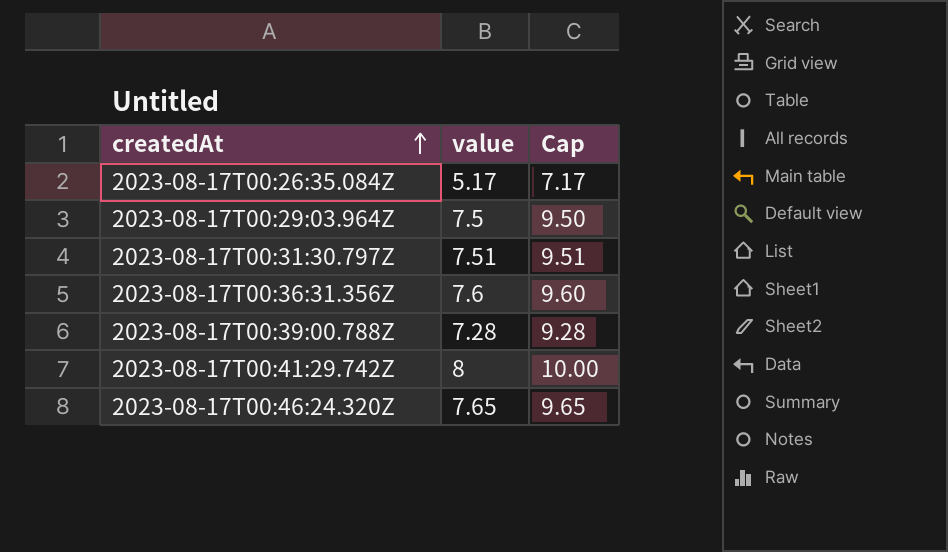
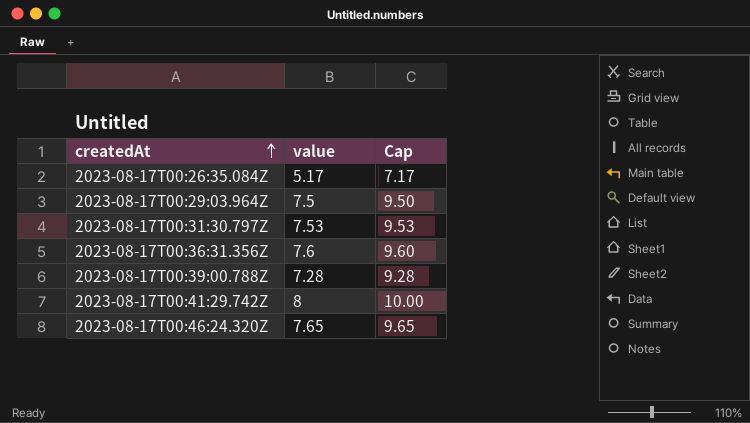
2023-08-17T00:31:30.797Z | value: 7.51 -> 7.53
2023-08-17T00:31:30.797Z | Cap: 9.51 -> 9.53

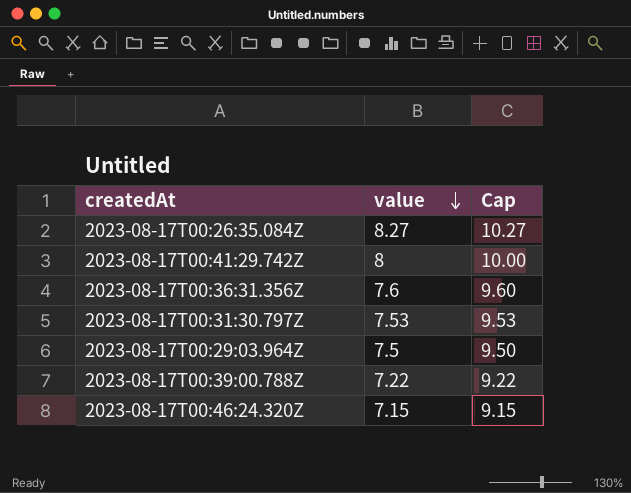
row order: createdAt ascending -> value descending
2023-08-17T00:26:35.084Z | value: 5.17 -> 8.27
2023-08-17T00:26:35.084Z | Cap: 7.17 -> 10.27
2023-08-17T00:39:00.788Z | value: 7.28 -> 7.22
2023-08-17T00:39:00.788Z | Cap: 9.28 -> 9.22
2023-08-17T00:46:24.320Z | value: 7.65 -> 7.15
2023-08-17T00:46:24.320Z | Cap: 9.65 -> 9.15

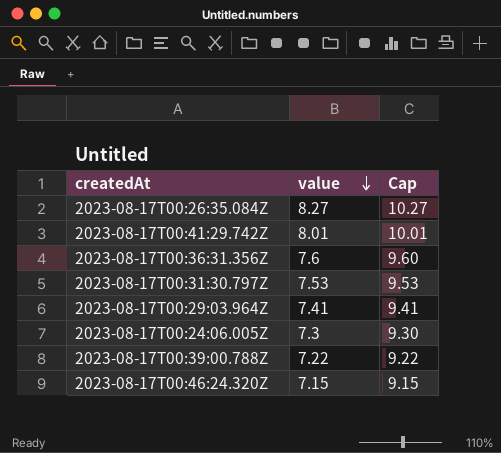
2023-08-17T00:41:29.742Z | value: 8 -> 8.01
2023-08-17T00:41:29.742Z | Cap: 10.00 -> 10.01
2023-08-17T00:29:03.964Z | value: 7.5 -> 7.41
2023-08-17T00:29:03.964Z | Cap: 9.50 -> 9.41
row 2023-08-17T00:24:06.005Z: none -> 7.3 | 9.30

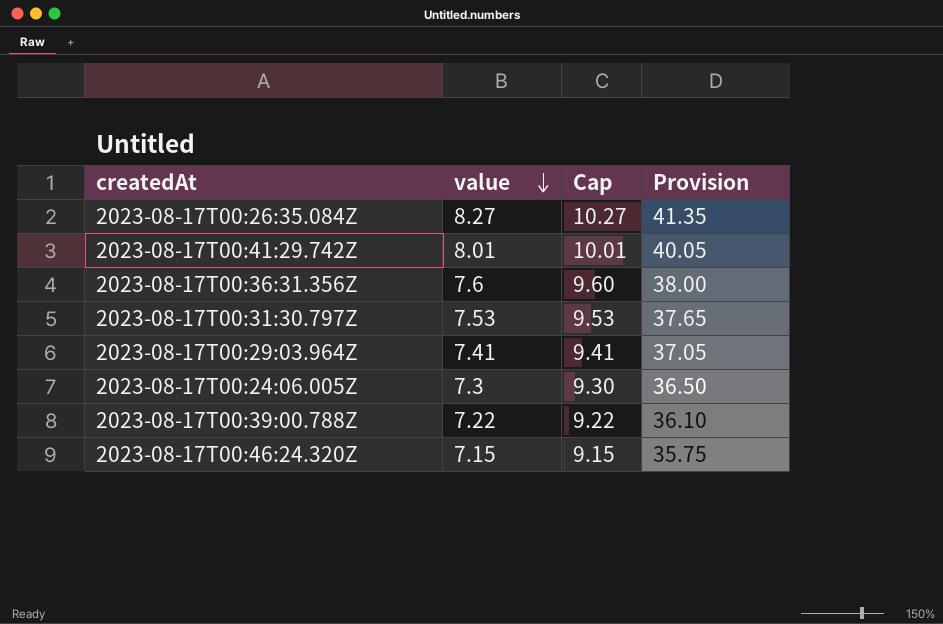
column Provision | formula: none -> [value] * 5

